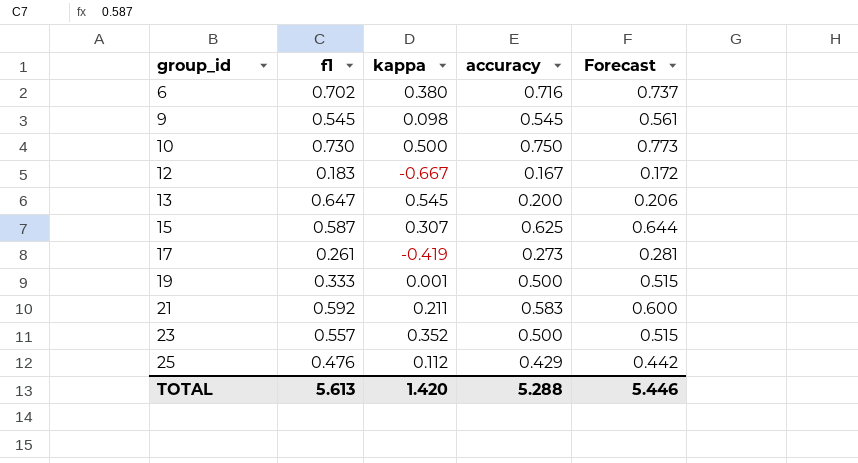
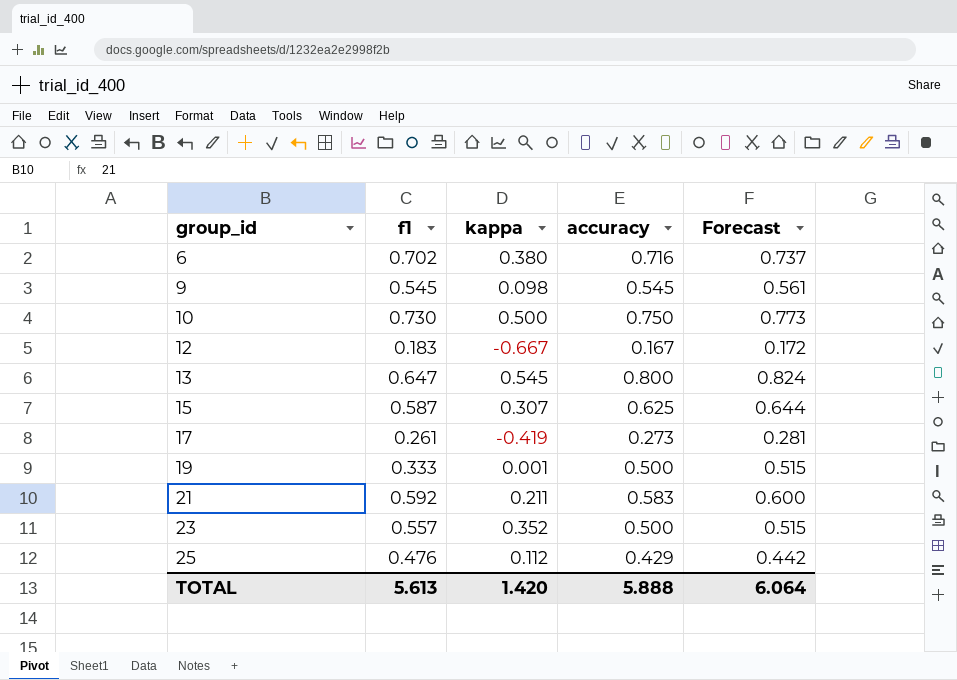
13 | accuracy: 0.200 -> 0.800
13 | Forecast: 0.206 -> 0.824
TOTAL | accuracy: 5.288 -> 5.888
TOTAL | Forecast: 5.446 -> 6.064

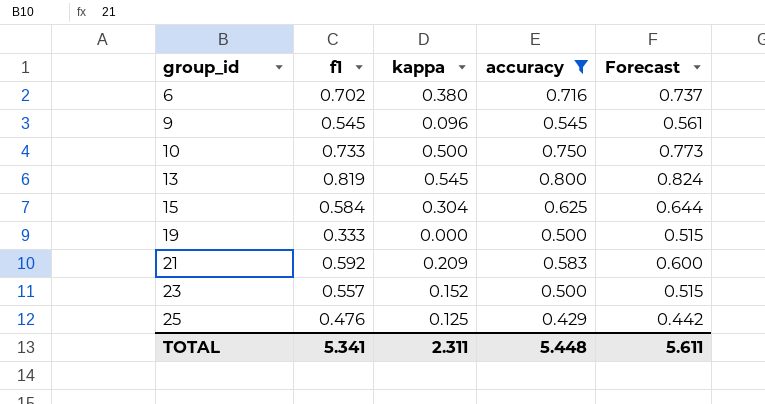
filter: none -> accuracy >= 0.429
9 | kappa: 0.098 -> 0.096
10 | f1: 0.730 -> 0.733
13 | f1: 0.647 -> 0.819
15 | f1: 0.587 -> 0.584
15 | kappa: 0.307 -> 0.304
19 | kappa: 0.001 -> 0.000
21 | kappa: 0.211 -> 0.209
23 | kappa: 0.352 -> 0.152
25 | kappa: 0.112 -> 0.125
TOTAL | f1: 5.613 -> 5.341
TOTAL | kappa: 1.420 -> 2.311
TOTAL | accuracy: 5.888 -> 5.448
TOTAL | Forecast: 6.064 -> 5.611

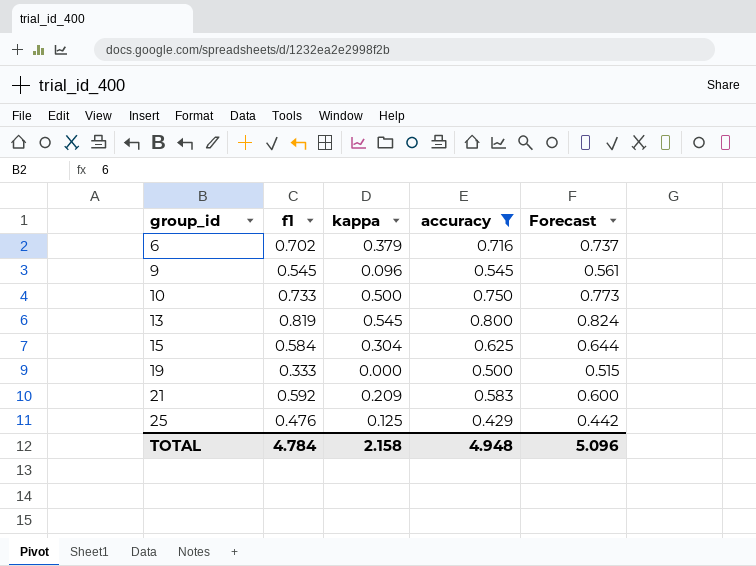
row 23: 0.557 | 0.152 | 0.500 | 0.515 -> none
6 | kappa: 0.380 -> 0.379
TOTAL | f1: 5.341 -> 4.784
TOTAL | kappa: 2.311 -> 2.158
TOTAL | accuracy: 5.448 -> 4.948
TOTAL | Forecast: 5.611 -> 5.096

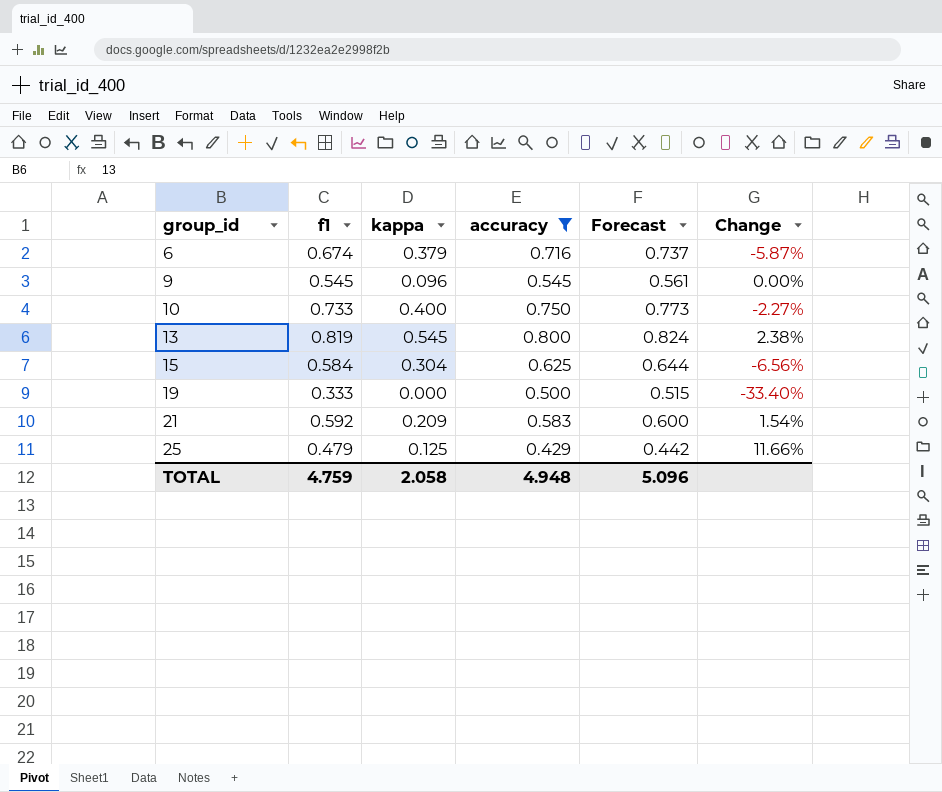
column Change | formula: none -> ([f1] - [accuracy]) / [accuracy]
6 | f1: 0.702 -> 0.674
10 | kappa: 0.500 -> 0.400
25 | f1: 0.476 -> 0.479
TOTAL | f1: 4.784 -> 4.759
TOTAL | kappa: 2.158 -> 2.058

